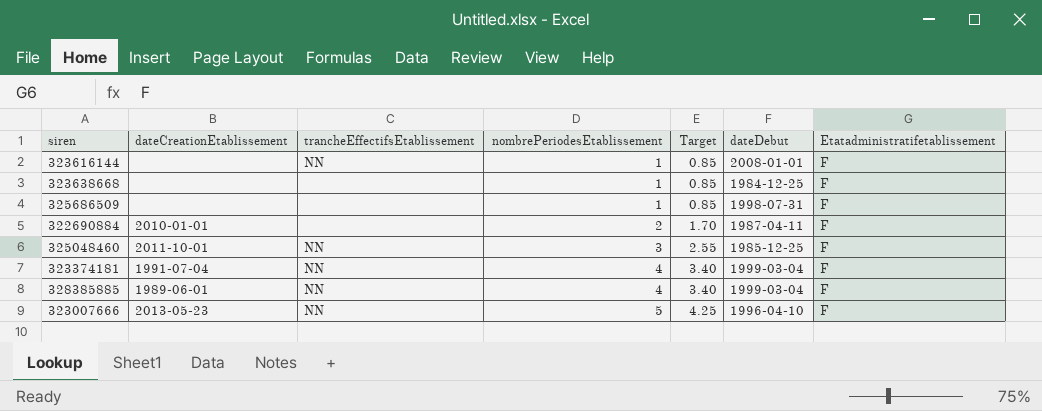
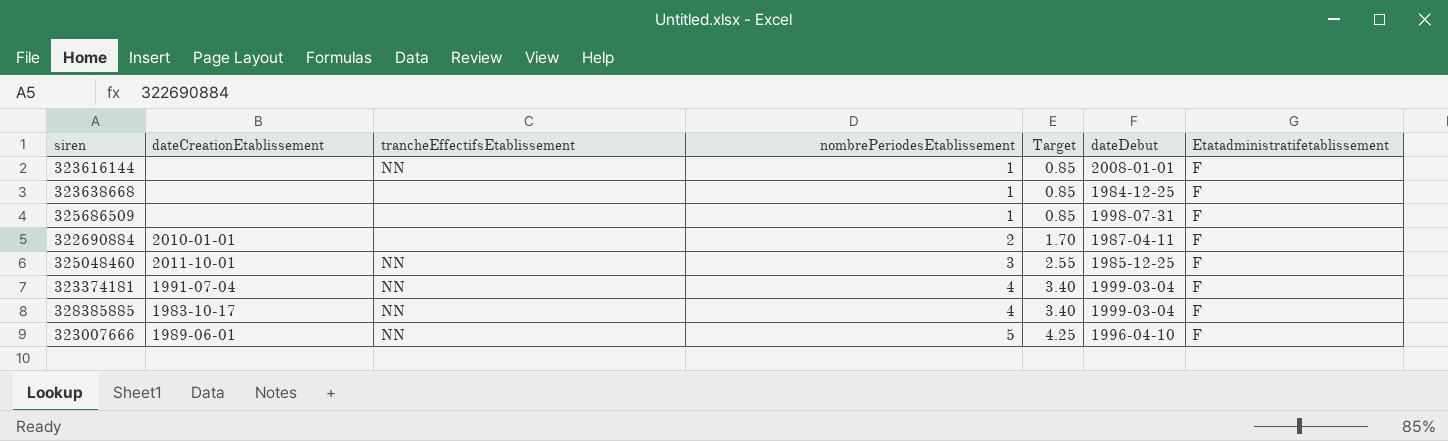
328385885 | dateCreationEtablissement: 1989-06-01 -> 1983-10-17
323007666 | dateCreationEtablissement: 2013-05-23 -> 1989-06-01

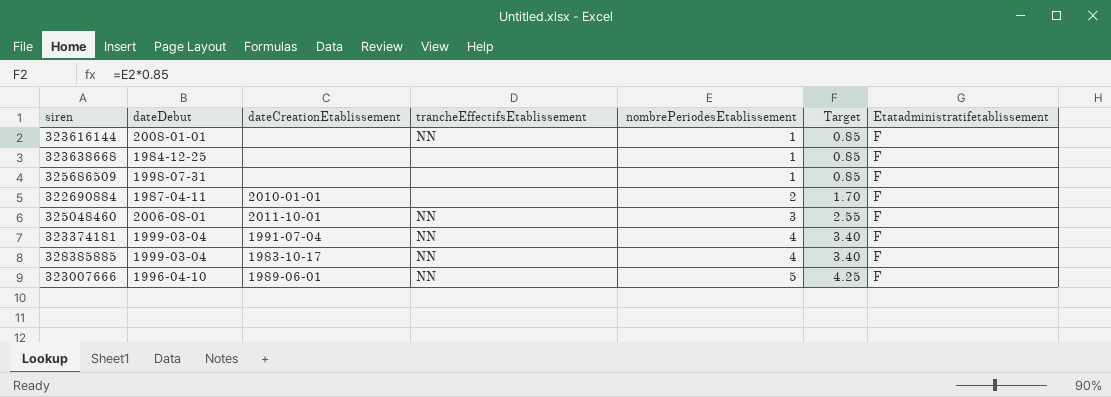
column dateDebut | position: 6 -> 2
325048460 | dateDebut: 1985-12-25 -> 2006-08-01

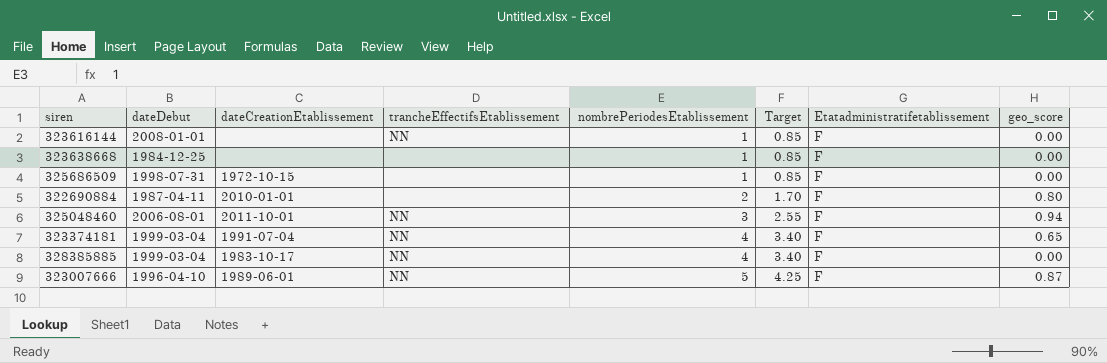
column geo_score | position: none -> 8
325686509 | dateCreationEtablissement: none -> 1972-10-15

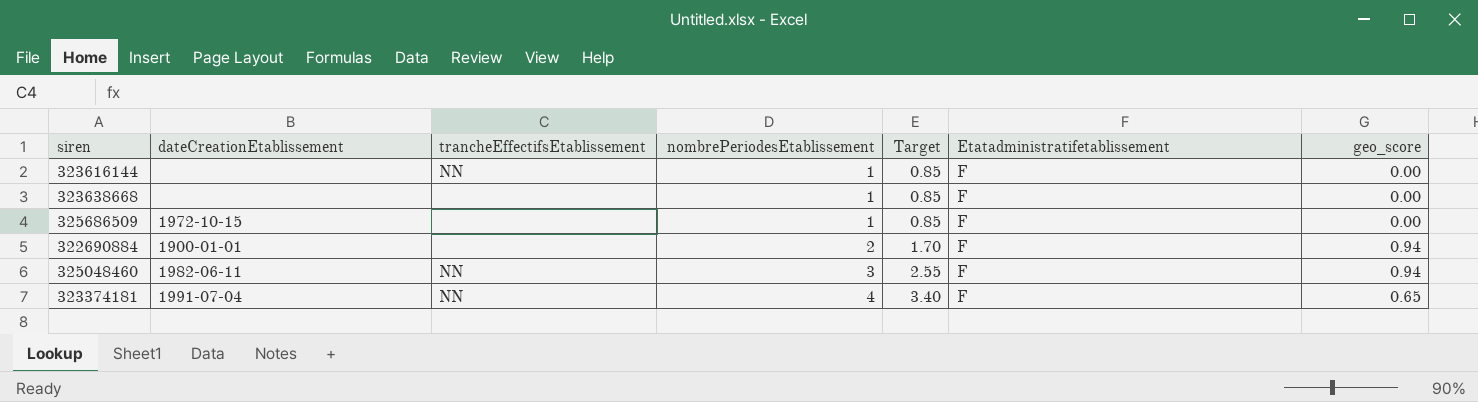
column dateDebut | position: 2 -> none
row 328385885: 1999-03-04 | 1983-10-17 | NN | 4 | 3.40 | F | 0.00 -> none
row 323007666: 1996-04-10 | 1989-06-01 | NN | 5 | 4.25 | F | 0.87 -> none
322690884 | dateCreationEtablissement: 2010-01-01 -> 1900-01-01
322690884 | geo_score: 0.80 -> 0.94
325048460 | dateCreationEtablissement: 2011-10-01 -> 1982-06-11

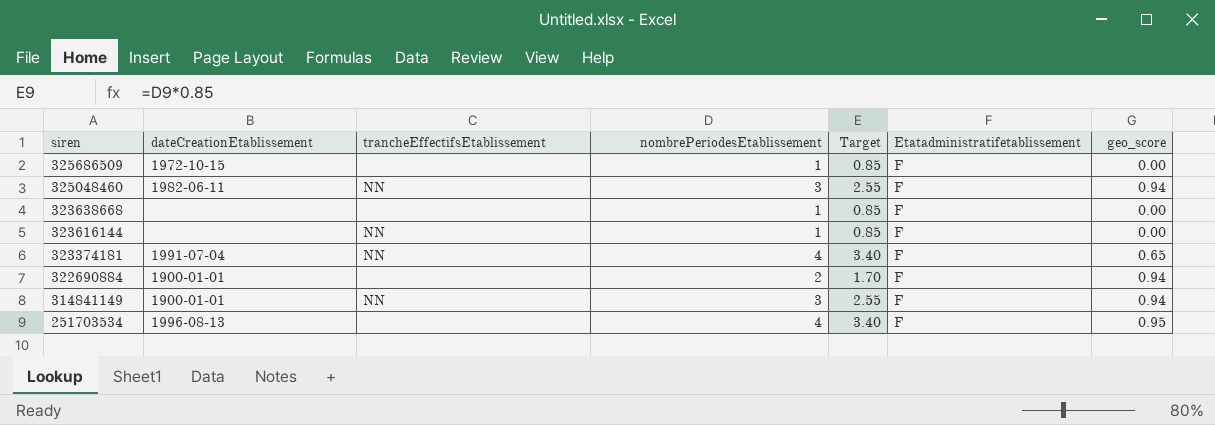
row order: nombrePeriodesEtablissement ascending -> siren descending
row 314841149: none -> 1900-01-01 | NN | 3 | 2.55 | F | 0.94
row 251703534: none -> 1996-08-13 | none | 4 | 3.40 | F | 0.95

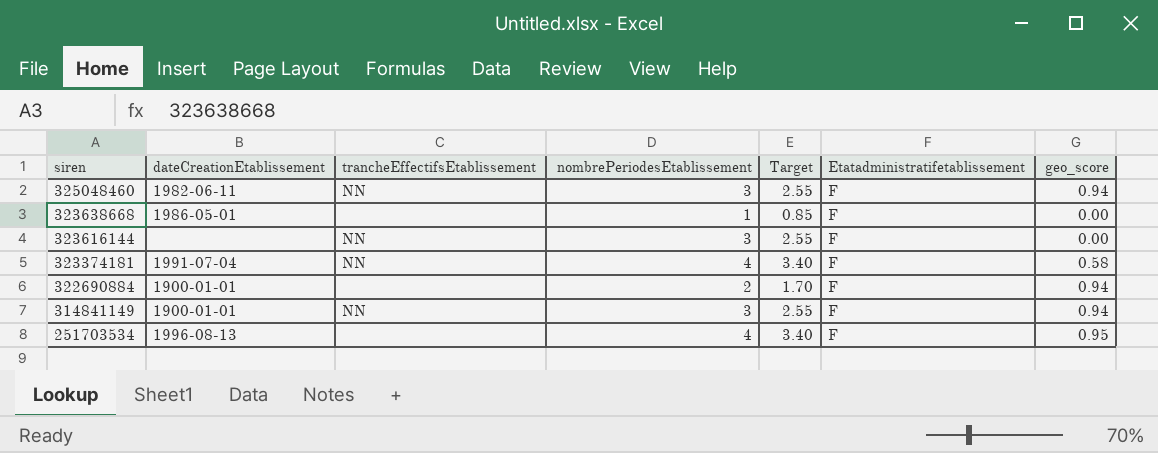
row 325686509: 1972-10-15 | none | 1 | 0.85 | F | 0.00 -> none
323638668 | dateCreationEtablissement: none -> 1986-05-01
323616144 | nombrePeriodesEtablissement: 1 -> 3
323616144 | Target: 0.85 -> 2.55
323374181 | geo_score: 0.65 -> 0.58

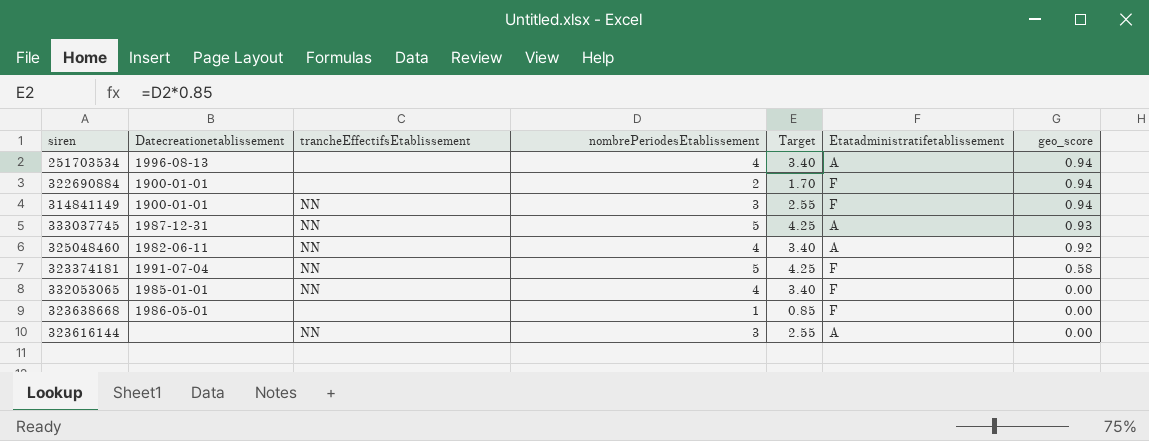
row order: siren descending -> geo_score descending
column name: dateCreationEtablissement -> Datecreationetablissement
251703534 | Etatadministratifetablissement: F -> A
251703534 | geo_score: 0.95 -> 0.94
row 333037745: none -> 1987-12-31 | NN | 5 | 4.25 | A | 0.93
325048460 | nombrePeriodesEtablissement: 3 -> 4
325048460 | Target: 2.55 -> 3.40
325048460 | Etatadministratifetablissement: F -> A
325048460 | geo_score: 0.94 -> 0.92
323374181 | nombrePeriodesEtablissement: 4 -> 5
323374181 | Target: 3.40 -> 4.25
row 332053065: none -> 1985-01-01 | NN | 4 | 3.40 | F | 0.00
323616144 | Etatadministratifetablissement: F -> A

